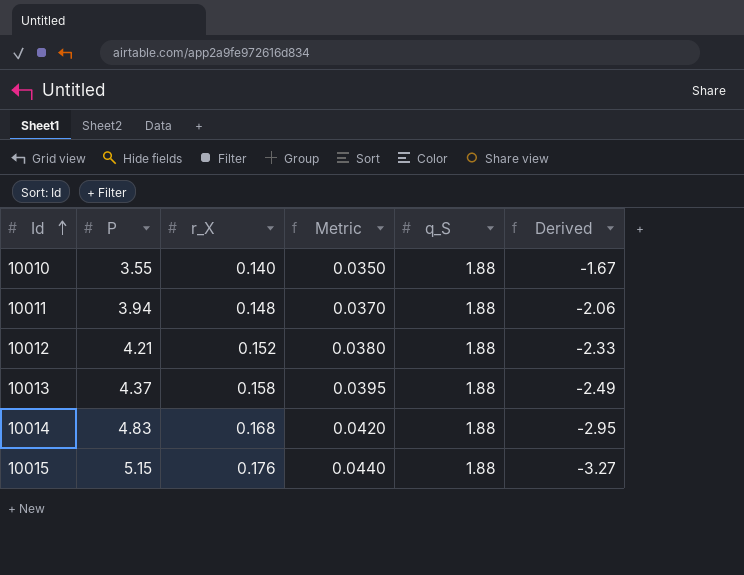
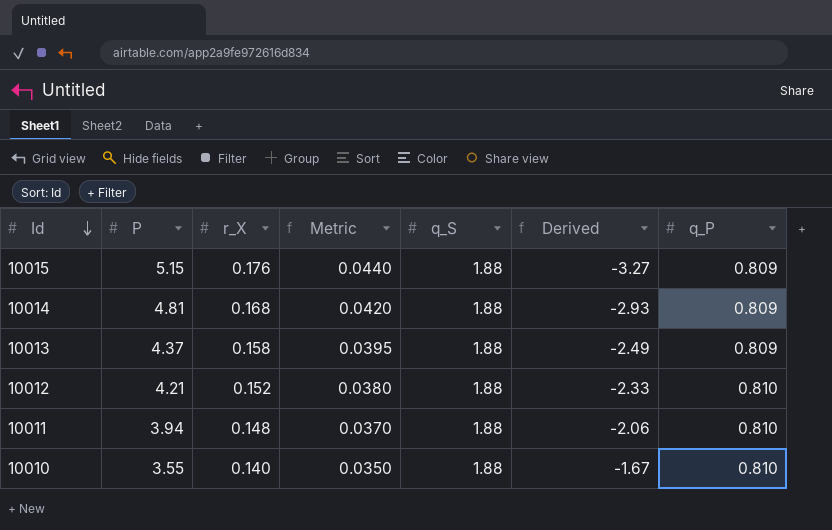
row order: Id ascending -> Id descending
column q_P | position: none -> 7
10014 | P: 4.83 -> 4.81
10014 | Derived: -2.95 -> -2.93

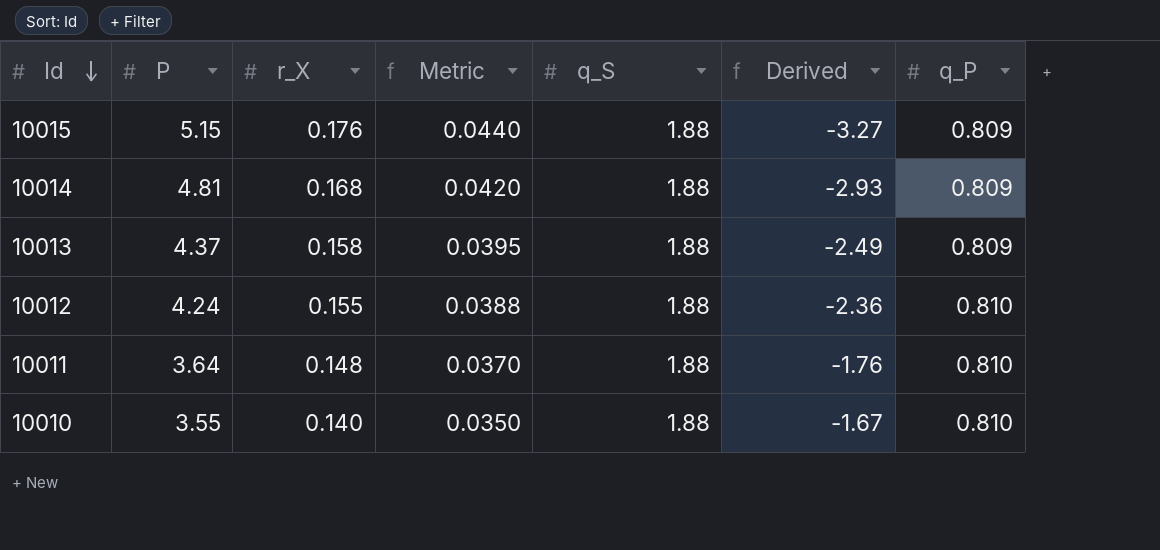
10012 | P: 4.21 -> 4.24
10012 | r_X: 0.152 -> 0.155
10012 | Metric: 0.0380 -> 0.0388
10012 | Derived: -2.33 -> -2.36
10011 | P: 3.94 -> 3.64
10011 | Derived: -2.06 -> -1.76

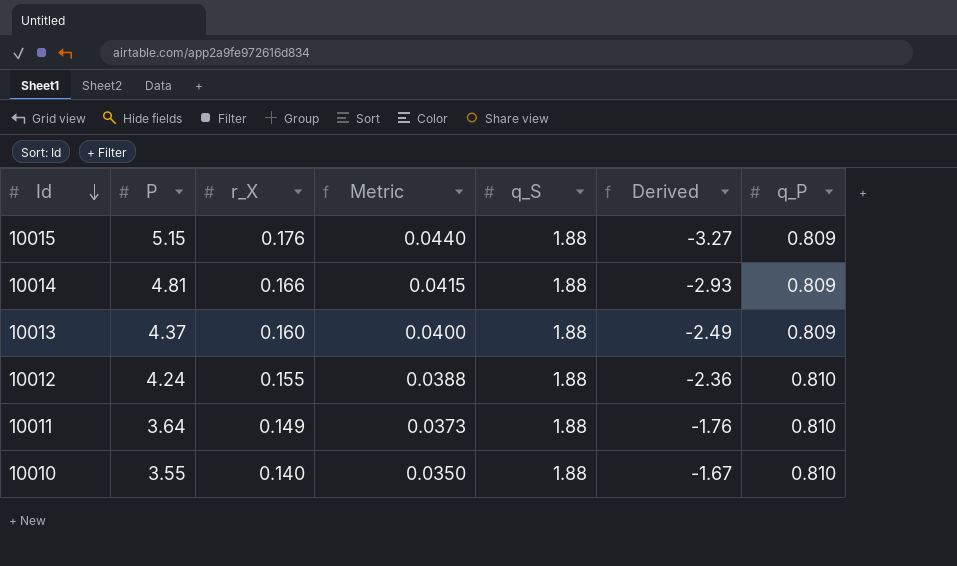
10014 | r_X: 0.168 -> 0.166
10014 | Metric: 0.0420 -> 0.0415
10013 | r_X: 0.158 -> 0.160
10013 | Metric: 0.0395 -> 0.0400
10011 | r_X: 0.148 -> 0.149
10011 | Metric: 0.0370 -> 0.0373

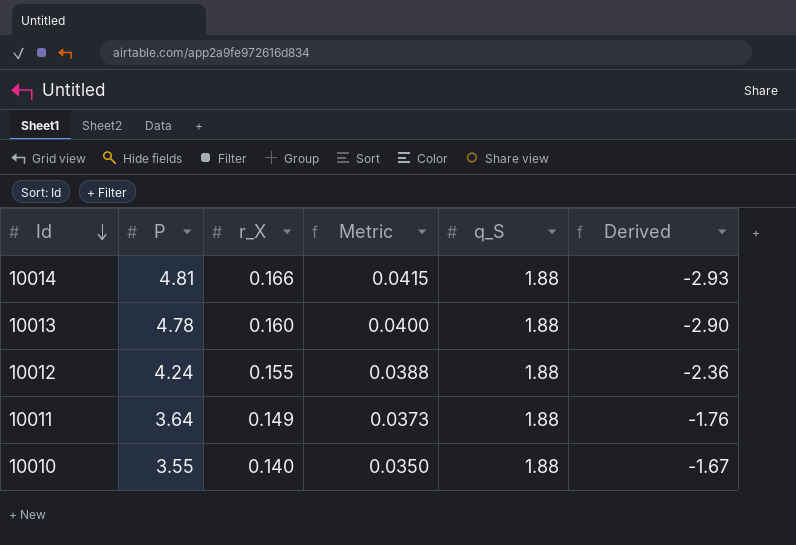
column q_P | position: 7 -> none
row 10015: 5.15 | 0.176 | 0.0440 | 1.88 | -3.27 | 0.809 -> none
10013 | P: 4.37 -> 4.78
10013 | Derived: -2.49 -> -2.90

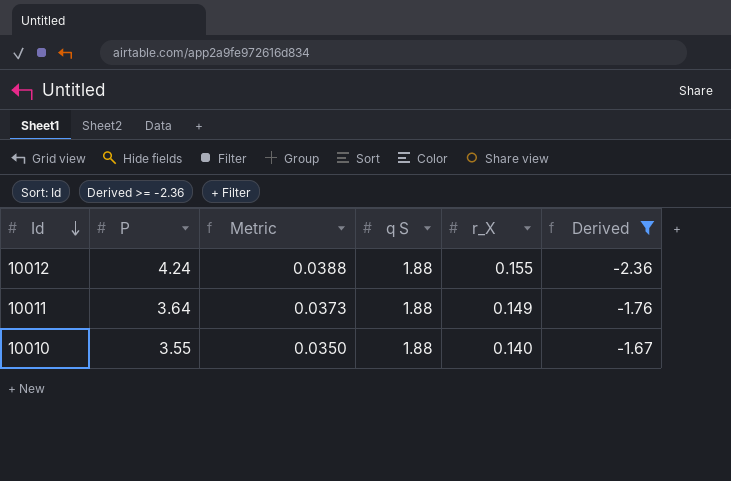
filter: none -> Derived >= -2.36
column name: q_S -> q S
column r_X | position: 3 -> 5

